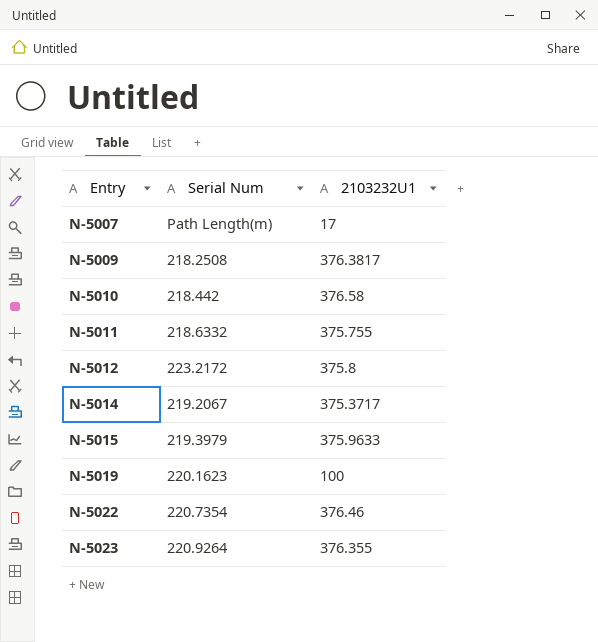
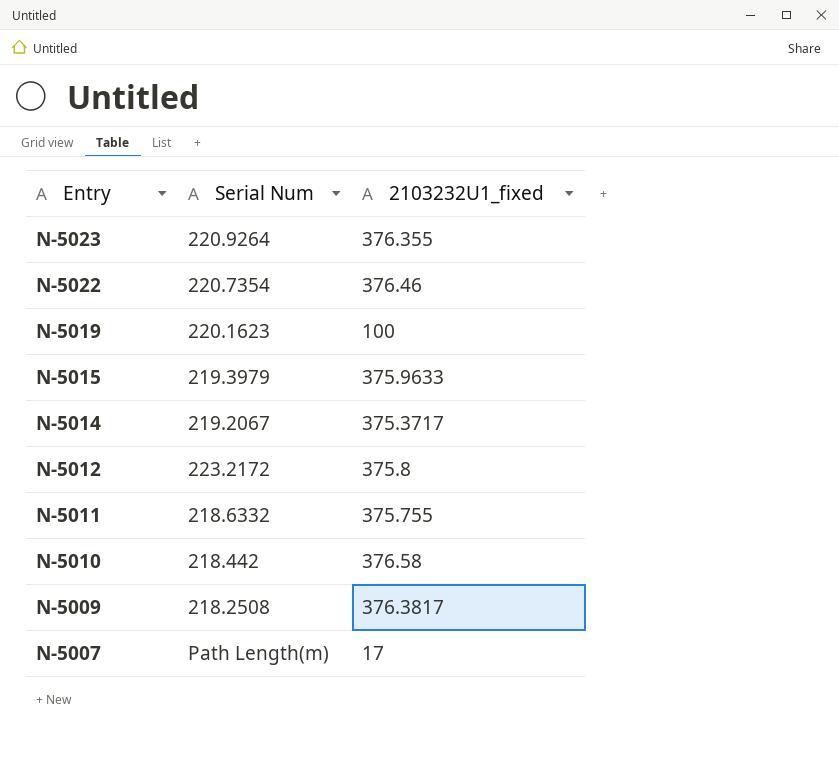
row order: Entry ascending -> Entry descending
column name: 2103232U1 -> 2103232U1_fixed

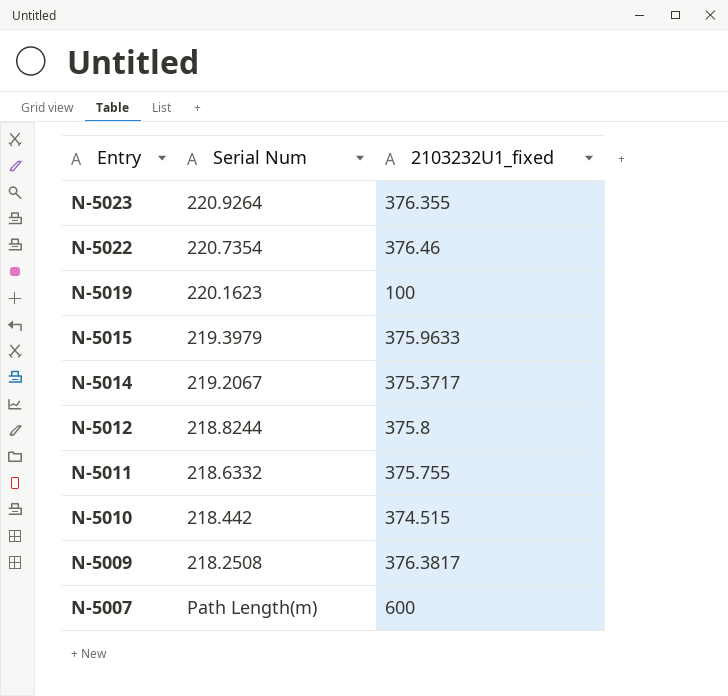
N-5012 | Serial Num: 223.2172 -> 218.8244
N-5010 | 2103232U1_fixed: 376.58 -> 374.515
N-5007 | 2103232U1_fixed: 17 -> 600

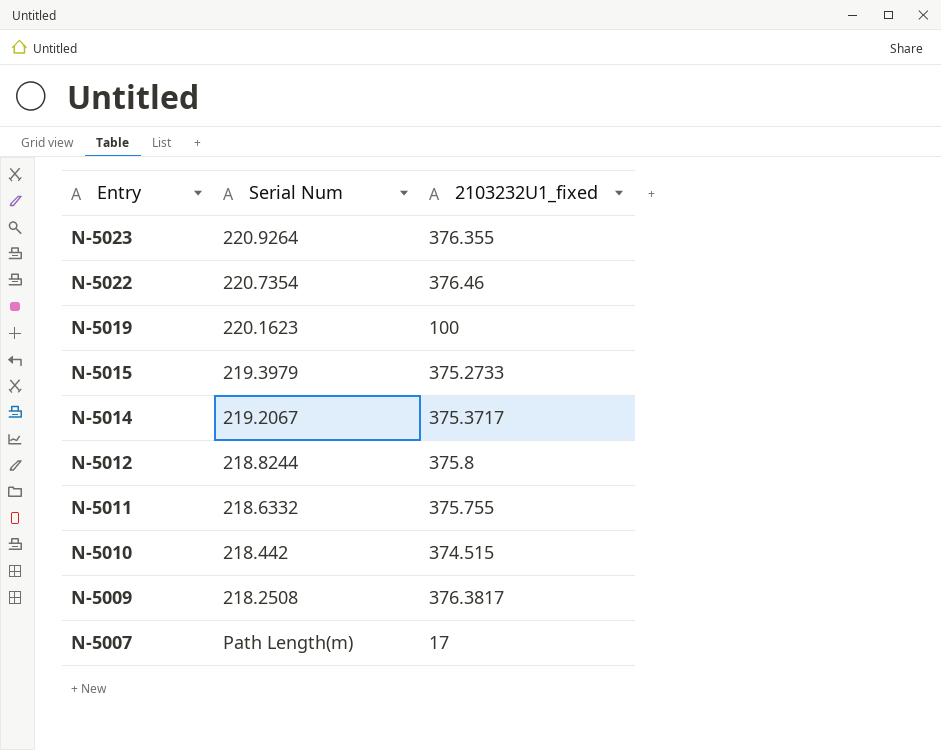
N-5015 | 2103232U1_fixed: 375.9633 -> 375.2733
N-5007 | 2103232U1_fixed: 600 -> 17

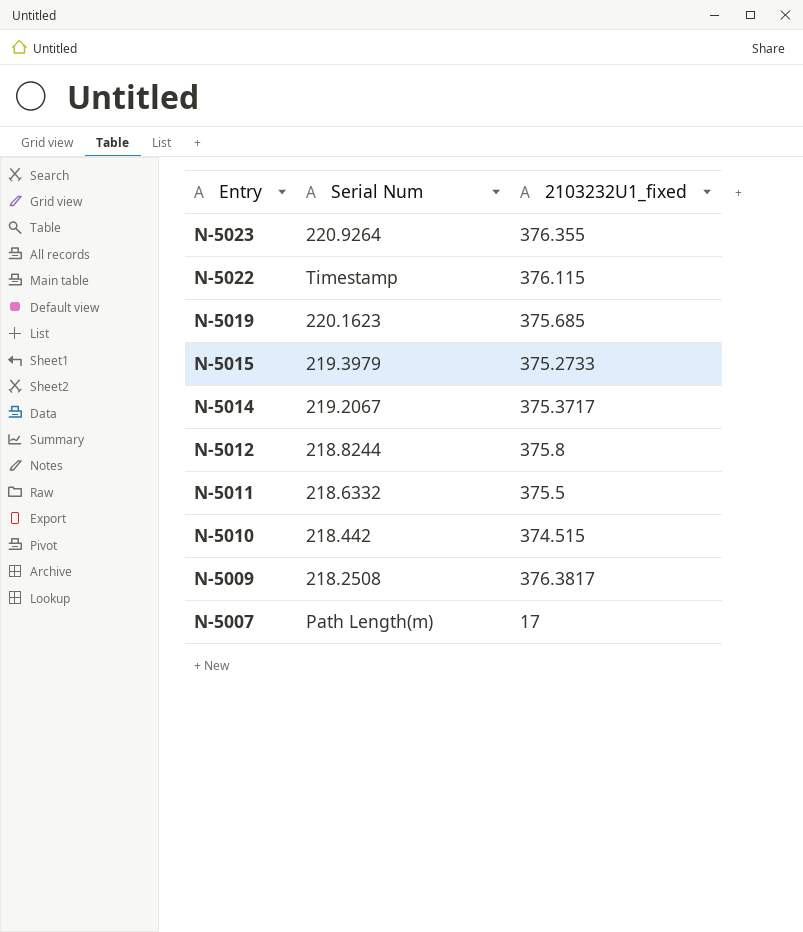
N-5022 | Serial Num: 220.7354 -> Timestamp
N-5022 | 2103232U1_fixed: 376.46 -> 376.115
N-5019 | 2103232U1_fixed: 100 -> 375.685
N-5011 | 2103232U1_fixed: 375.755 -> 375.5

